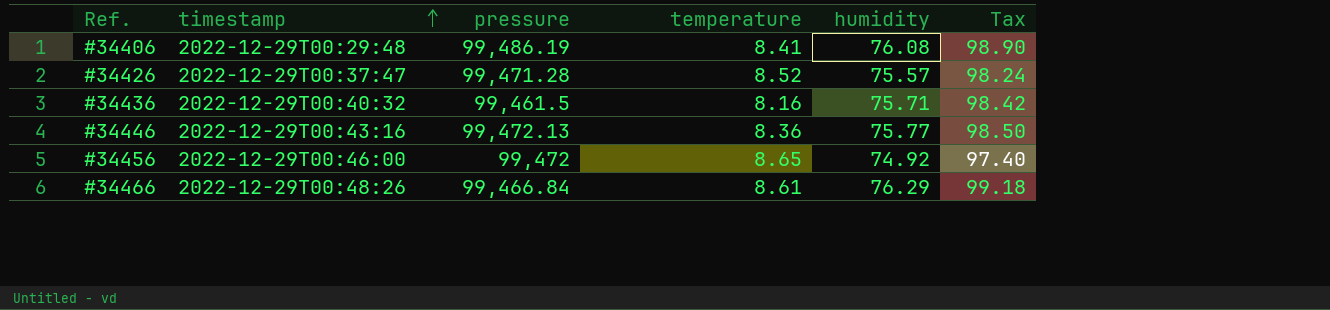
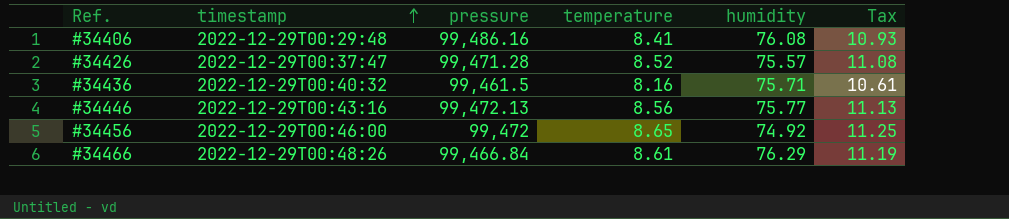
column Tax | formula: [humidity] * 1.3 -> [temperature] * 1.3
#34406 | pressure: 99,486.19 -> 99,486.16
#34446 | temperature: 8.36 -> 8.56

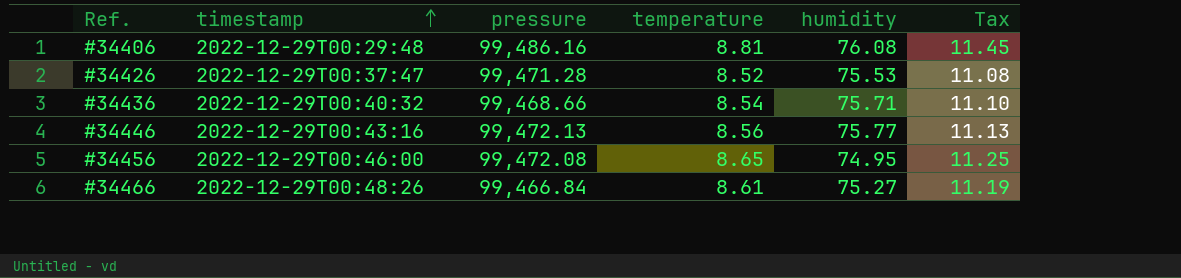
#34406 | temperature: 8.41 -> 8.81
#34406 | Tax: 10.93 -> 11.45
#34426 | humidity: 75.57 -> 75.53
#34436 | pressure: 99,461.5 -> 99,468.66
#34436 | temperature: 8.16 -> 8.54
#34436 | Tax: 10.61 -> 11.10
#34456 | pressure: 99,472 -> 99,472.08
#34456 | humidity: 74.92 -> 74.95
#34466 | humidity: 76.29 -> 75.27

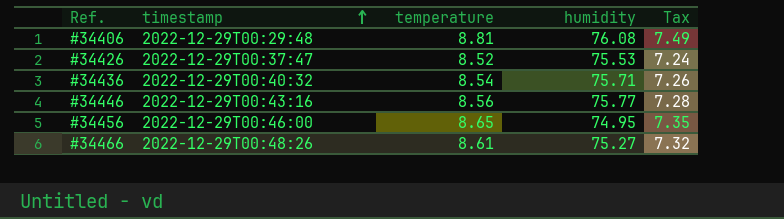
column pressure | position: 3 -> none
column Tax | formula: [temperature] * 1.3 -> [temperature] * 0.85

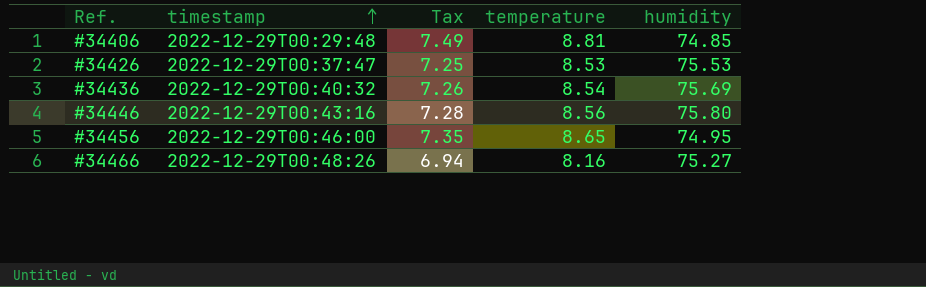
column Tax | position: 5 -> 3
#34406 | humidity: 76.08 -> 74.85
#34426 | Tax: 7.24 -> 7.25
#34426 | temperature: 8.52 -> 8.53
#34436 | humidity: 75.71 -> 75.69
#34446 | humidity: 75.77 -> 75.80
#34466 | Tax: 7.32 -> 6.94
#34466 | temperature: 8.61 -> 8.16

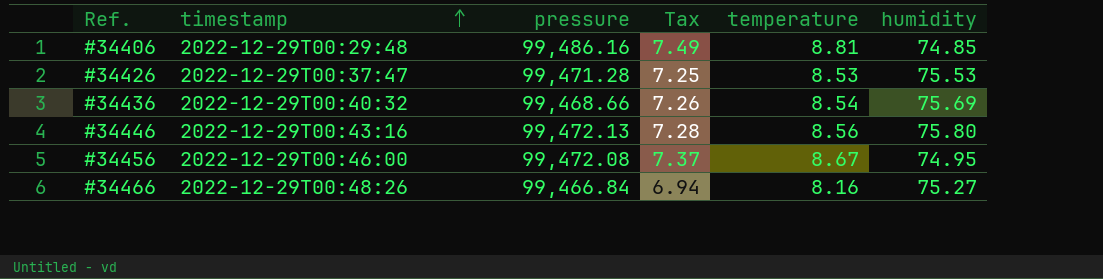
column pressure | position: none -> 3
#34456 | Tax: 7.35 -> 7.37
#34456 | temperature: 8.65 -> 8.67

